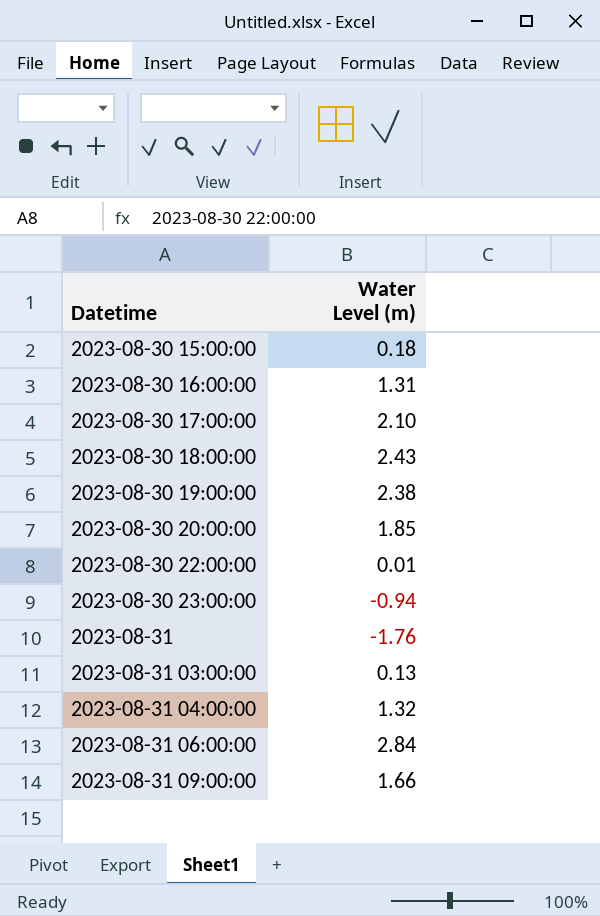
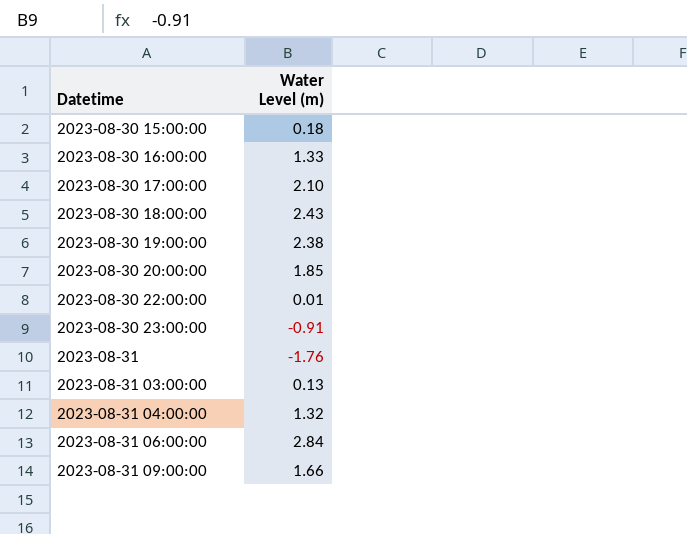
2023-08-30 16:00:00 | Water Level (m): 1.31 -> 1.33
2023-08-30 23:00:00 | Water Level (m): -0.94 -> -0.91

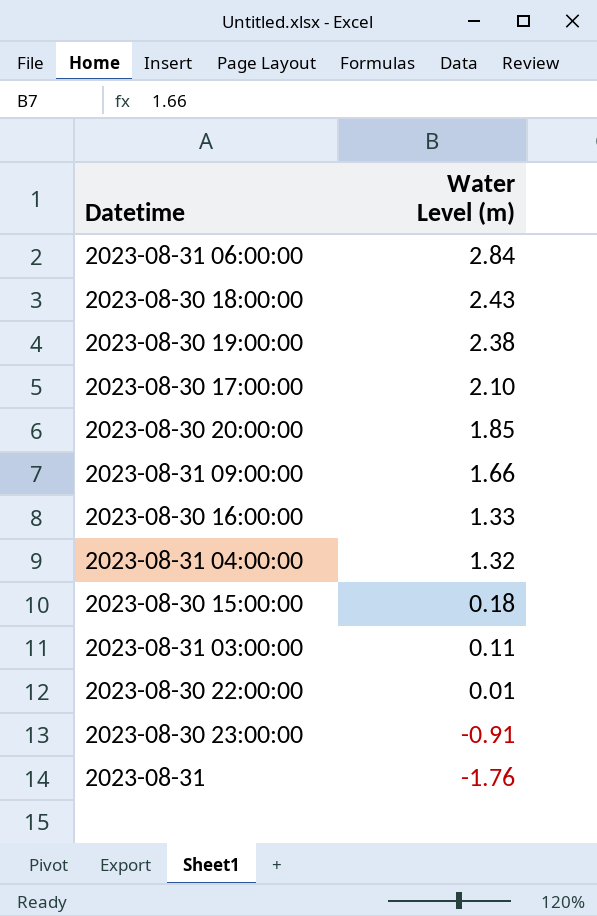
row order: Datetime ascending -> Water Level (m) descending
2023-08-31 03:00:00 | Water Level (m): 0.13 -> 0.11

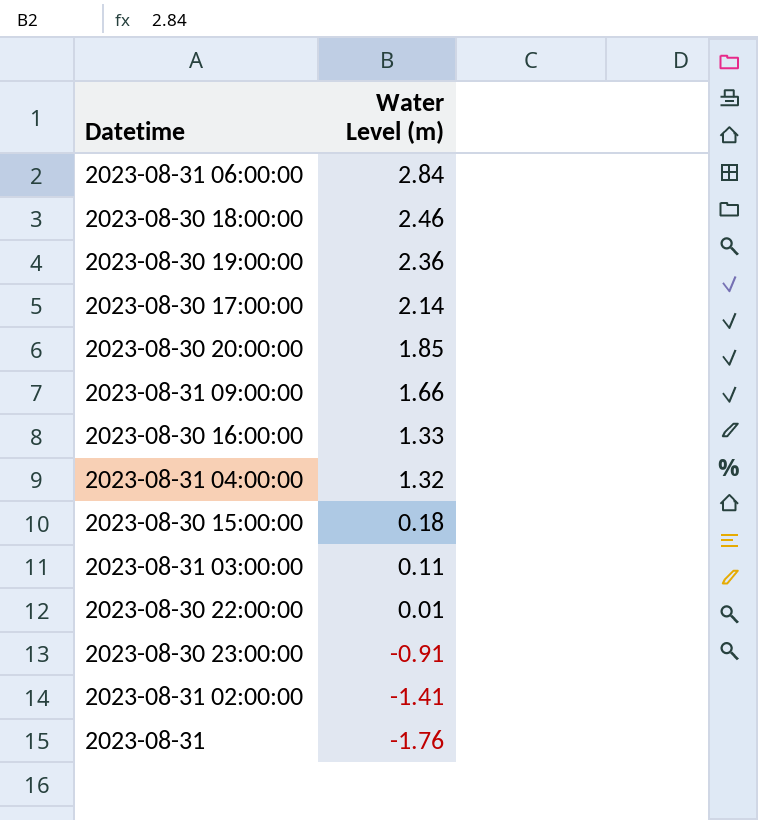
2023-08-30 18:00:00 | Water Level (m): 2.43 -> 2.46
2023-08-30 19:00:00 | Water Level (m): 2.38 -> 2.36
2023-08-30 17:00:00 | Water Level (m): 2.10 -> 2.14
row 2023-08-31 02:00:00: none -> -1.41

